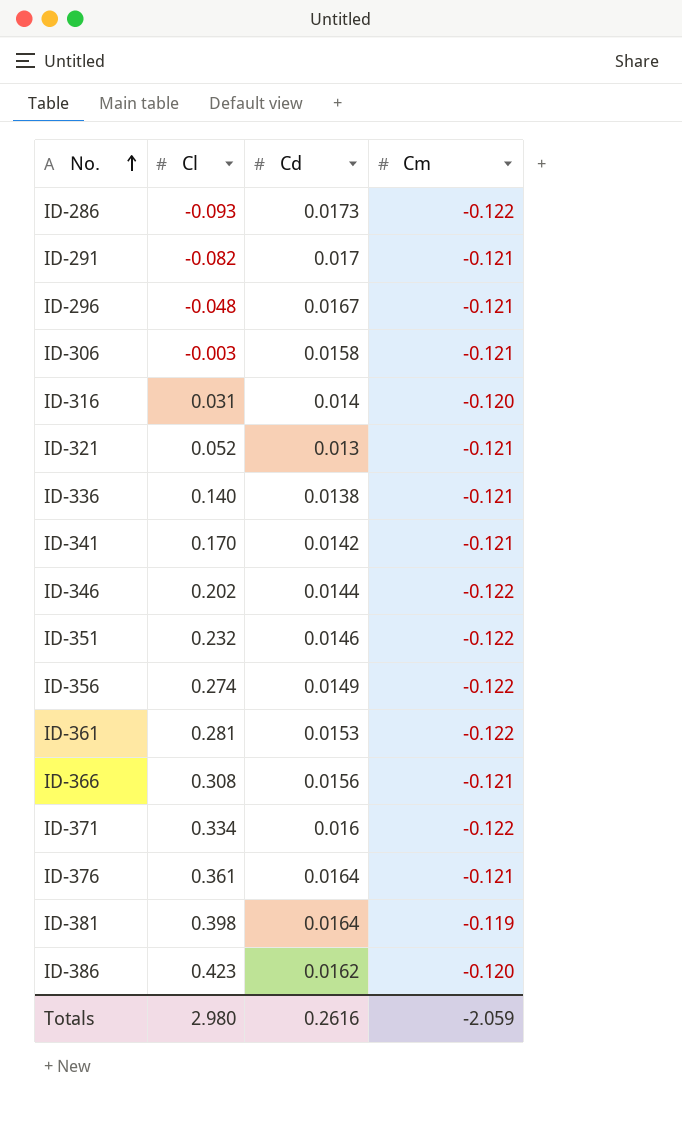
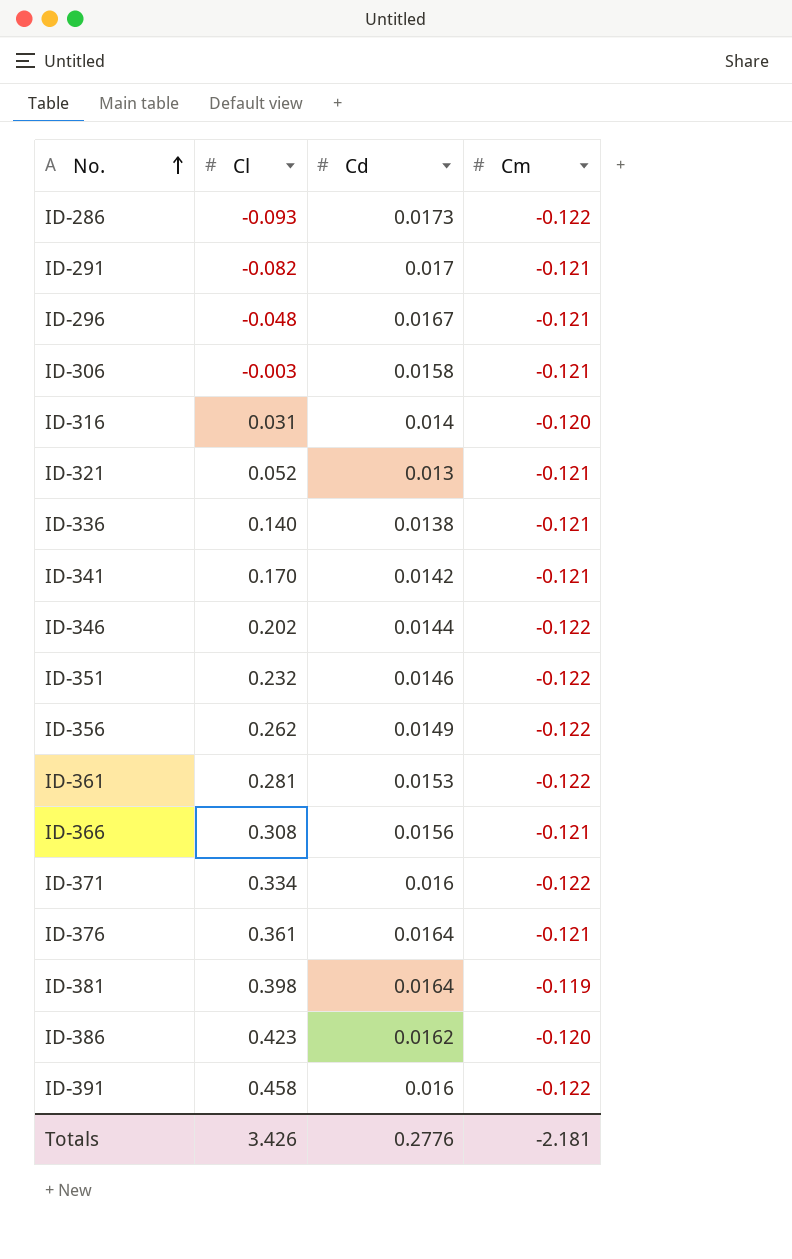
ID-356 | Cl: 0.274 -> 0.262
row ID-391: none -> 0.458 | 0.016 | -0.122
Totals | Cl: 2.980 -> 3.426
Totals | Cd: 0.2616 -> 0.2776
Totals | Cm: -2.059 -> -2.181

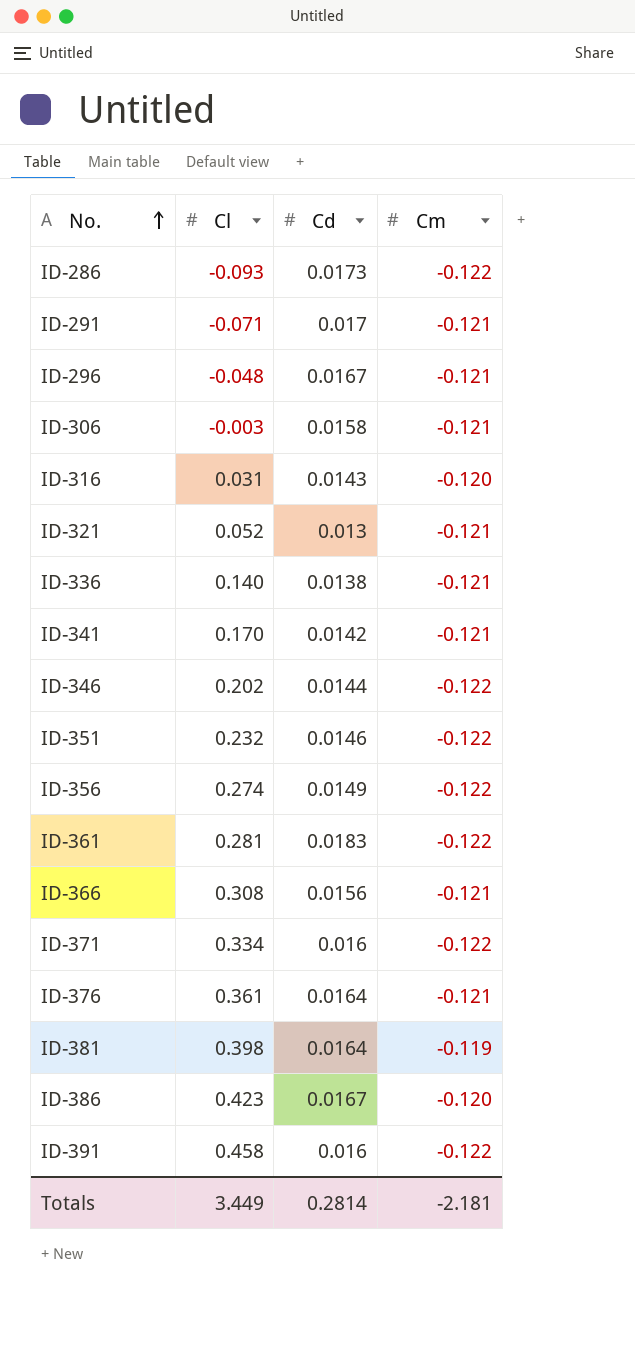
ID-291 | Cl: -0.082 -> -0.071
ID-316 | Cd: 0.014 -> 0.0143
ID-356 | Cl: 0.262 -> 0.274
ID-361 | Cd: 0.0153 -> 0.0183
ID-386 | Cd: 0.0162 -> 0.0167
Totals | Cl: 3.426 -> 3.449
Totals | Cd: 0.2776 -> 0.2814

